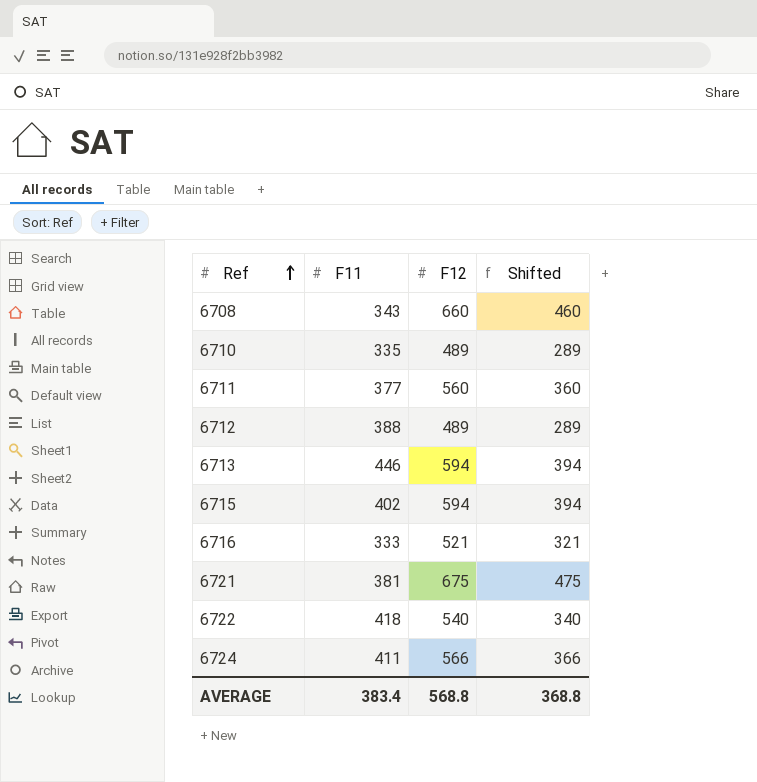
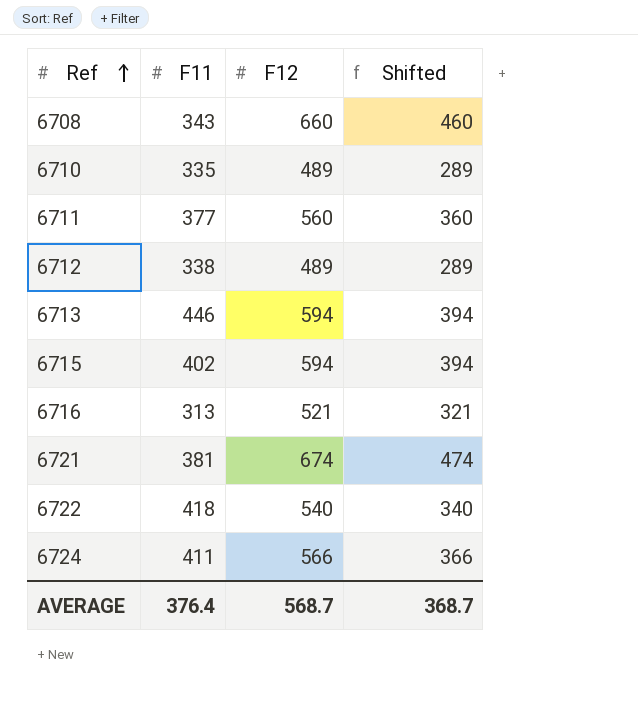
6712 | F11: 388 -> 338
6716 | F11: 333 -> 313
6721 | F12: 675 -> 674
6721 | Shifted: 475 -> 474
AVERAGE | F11: 383.4 -> 376.4
AVERAGE | F12: 568.8 -> 568.7
AVERAGE | Shifted: 368.8 -> 368.7

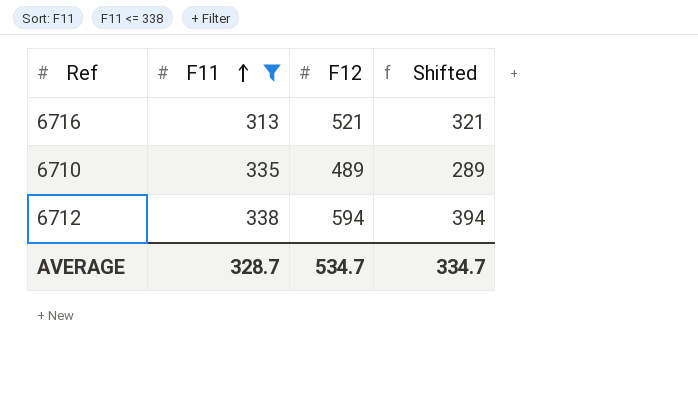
filter: none -> F11 <= 338
row order: Ref ascending -> F11 ascending
6712 | F12: 489 -> 594
6712 | Shifted: 289 -> 394
AVERAGE | F11: 376.4 -> 328.7
AVERAGE | F12: 568.7 -> 534.7
AVERAGE | Shifted: 368.7 -> 334.7

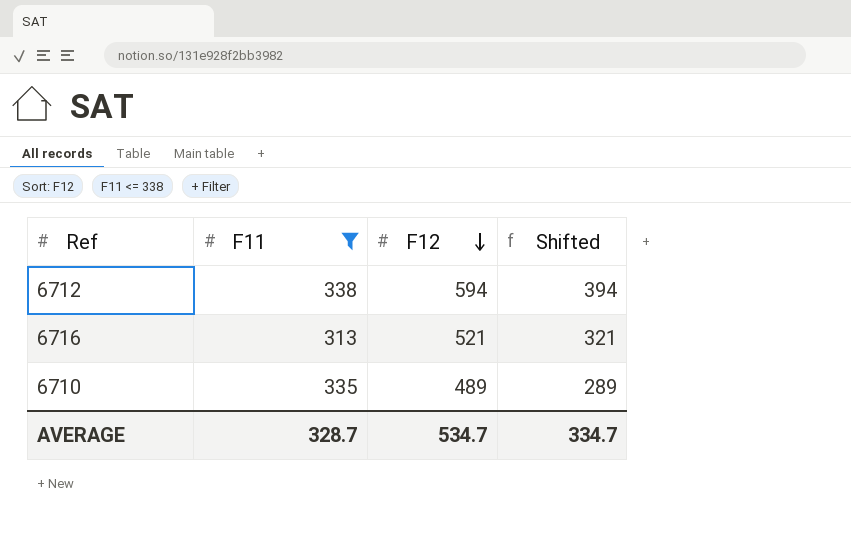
row order: F11 ascending -> F12 descending

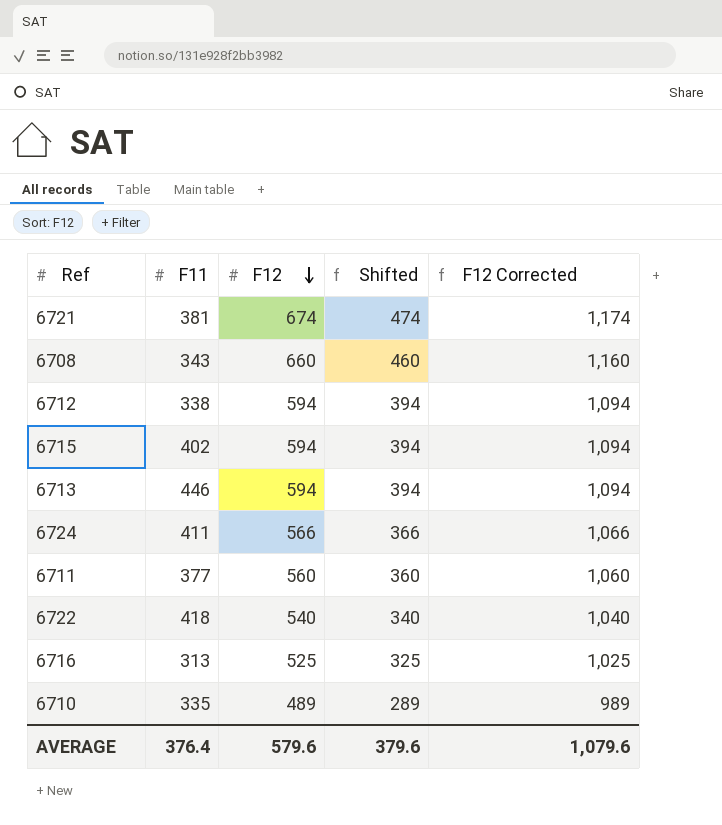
filter: F11 <= 338 -> none
column F12 Corrected | formula: none -> [F12] + 500
6716 | F12: 521 -> 525
6716 | Shifted: 321 -> 325
AVERAGE | F11: 328.7 -> 376.4
AVERAGE | F12: 534.7 -> 579.6
AVERAGE | Shifted: 334.7 -> 379.6

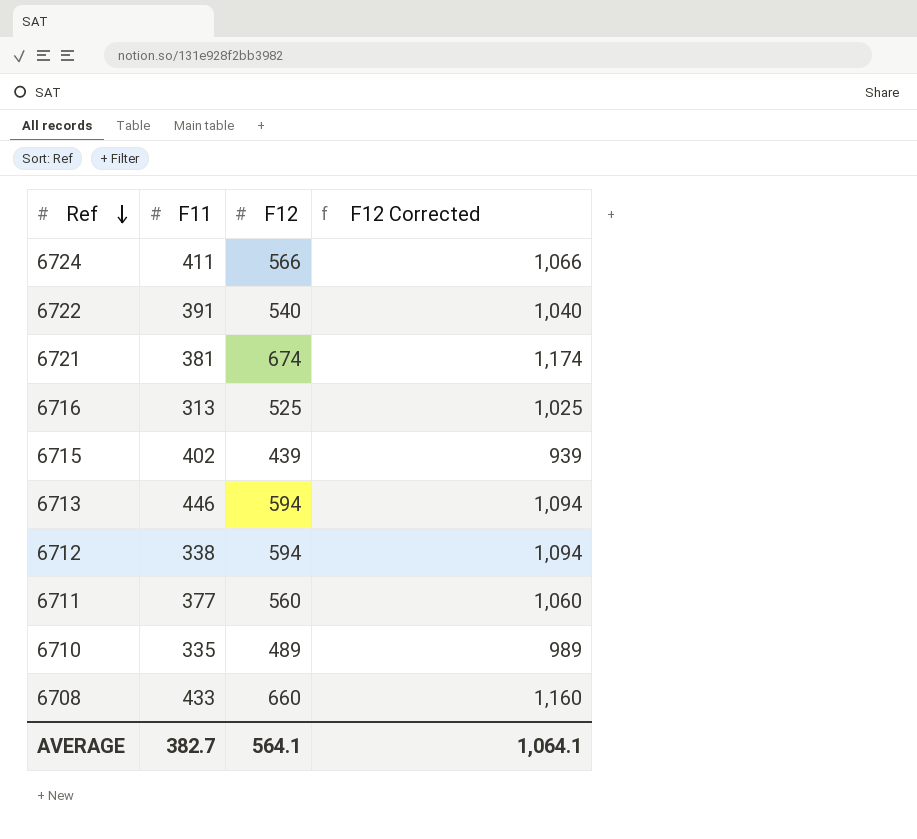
row order: F12 descending -> Ref descending
column Shifted | formula: [F12] - 200 -> none
6722 | F11: 418 -> 391
6715 | F12: 594 -> 439
6715 | F12 Corrected: 1,094 -> 939
6708 | F11: 343 -> 433
AVERAGE | F11: 376.4 -> 382.7
AVERAGE | F12: 579.6 -> 564.1
AVERAGE | F12 Corrected: 1,079.6 -> 1,064.1

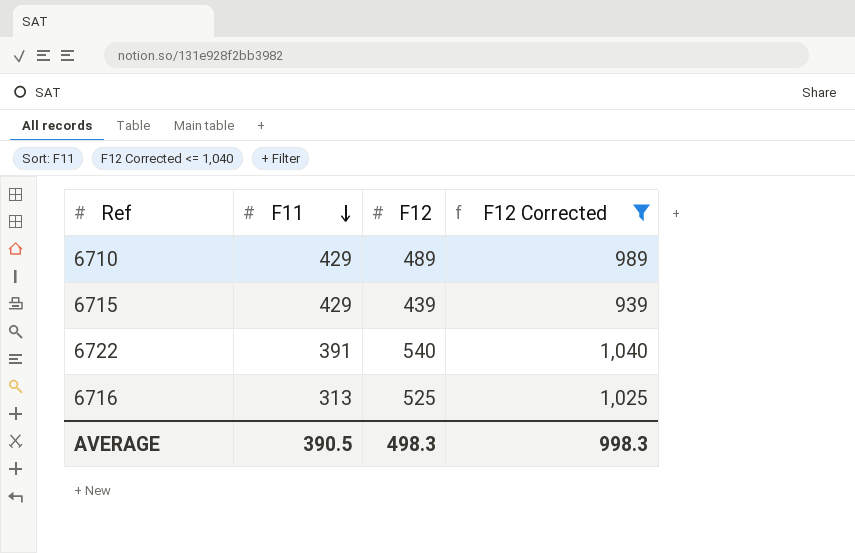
filter: none -> F12 Corrected <= 1,040
row order: Ref descending -> F11 descending
6710 | F11: 335 -> 429
6715 | F11: 402 -> 429
AVERAGE | F11: 382.7 -> 390.5
AVERAGE | F12: 564.1 -> 498.3
AVERAGE | F12 Corrected: 1,064.1 -> 998.3

